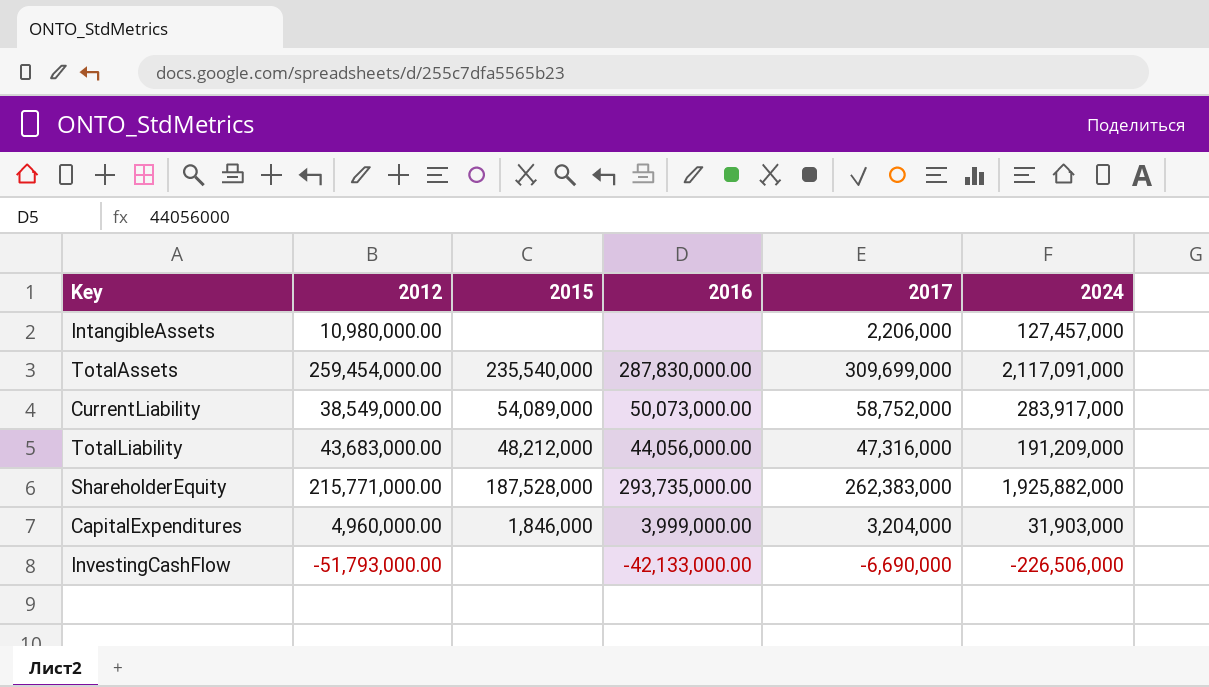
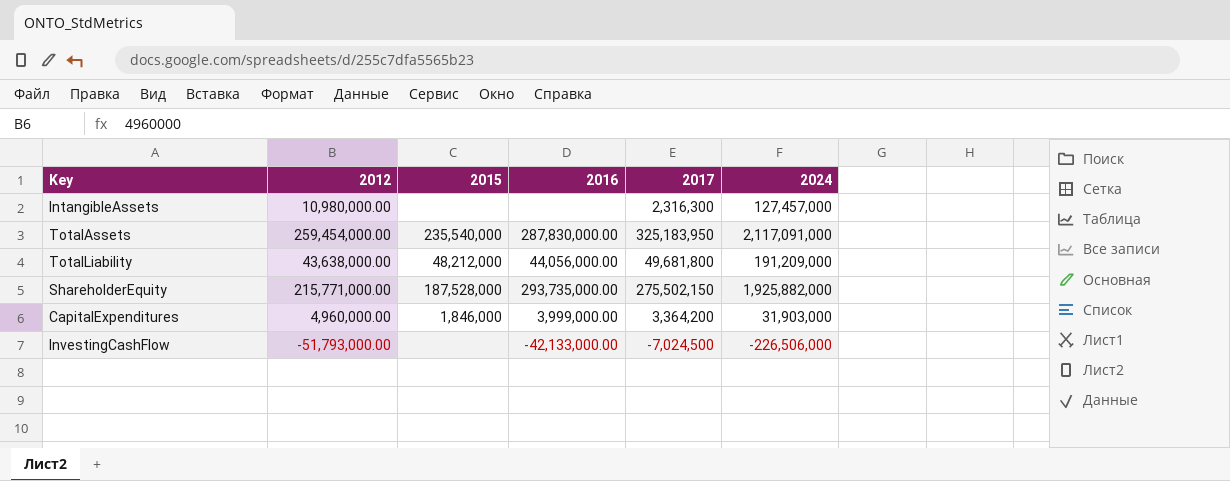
row CurrentLiability: 38,549,000.00 | 54,089,000 | 50,073,000.00 | 58,752,000 | 283,917,000 -> none
IntangibleAssets | 2017: 2,206,000 -> 2,316,300
TotalAssets | 2017: 309,699,000 -> 325,183,950
TotalLiability | 2012: 43,683,000.00 -> 43,638,000.00
TotalLiability | 2017: 47,316,000 -> 49,681,800
ShareholderEquity | 2017: 262,383,000 -> 275,502,150
CapitalExpenditures | 2017: 3,204,000 -> 3,364,200
InvestingCashFlow | 2017: -6,690,000 -> -7,024,500

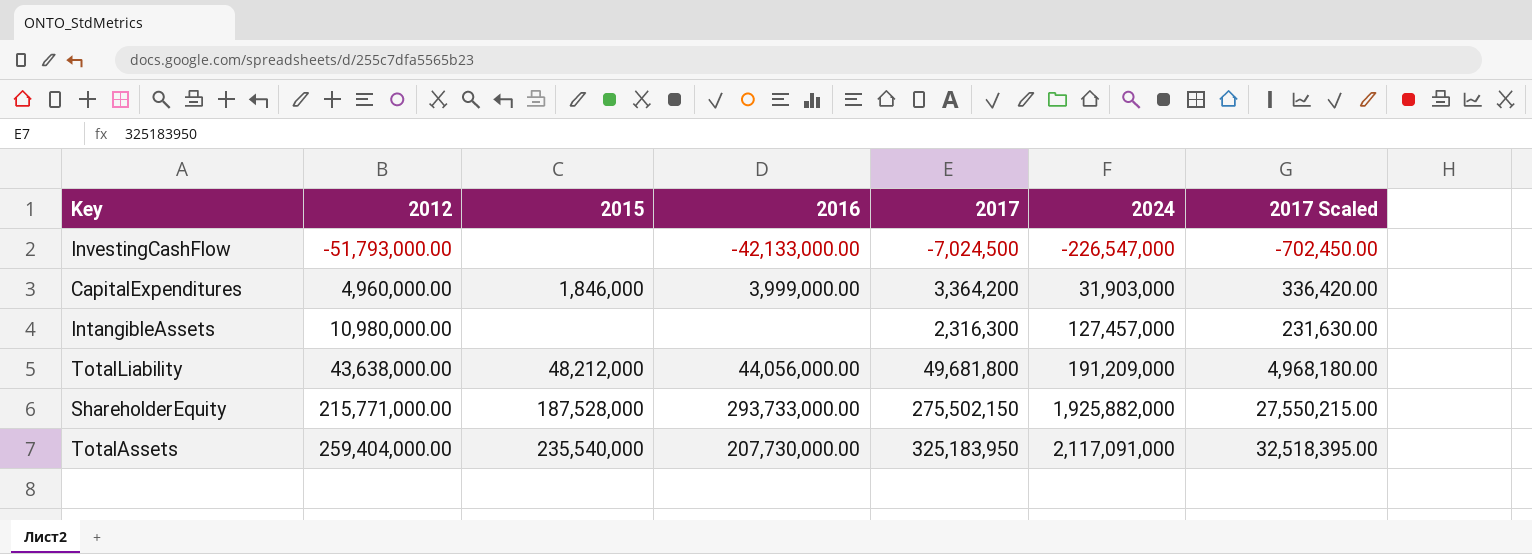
row order: none -> 2012 ascending
column 2017 Scaled | formula: none -> [2017] * 0.1
InvestingCashFlow | 2024: -226,506,000 -> -226,547,000
ShareholderEquity | 2016: 293,735,000.00 -> 293,733,000.00
TotalAssets | 2012: 259,454,000.00 -> 259,404,000.00
TotalAssets | 2016: 287,830,000.00 -> 207,730,000.00

